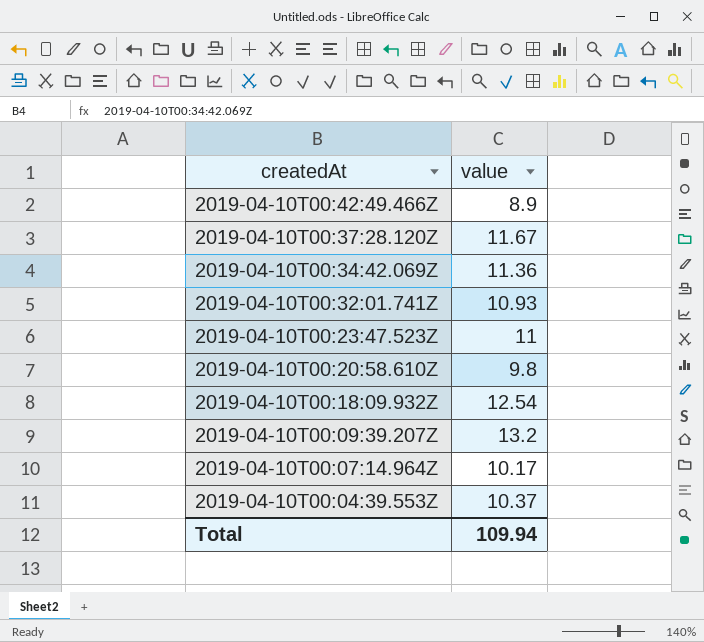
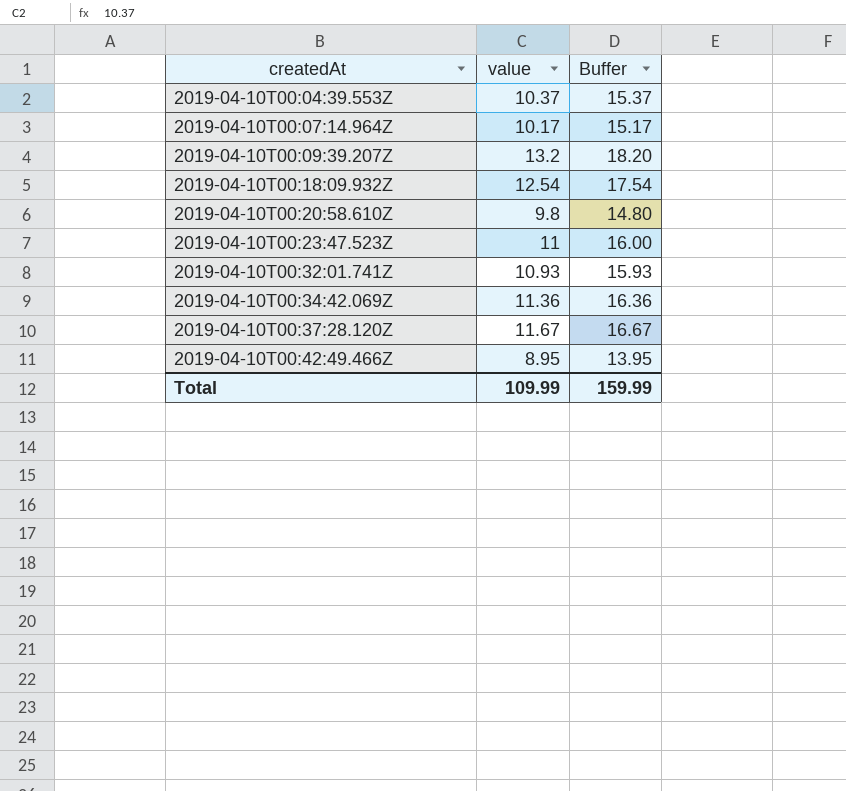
row order: createdAt descending -> createdAt ascending
column Buffer | formula: none -> [value] + 5
2019-04-10T00:42:49.466Z | value: 8.9 -> 8.95
Total | value: 109.94 -> 109.99

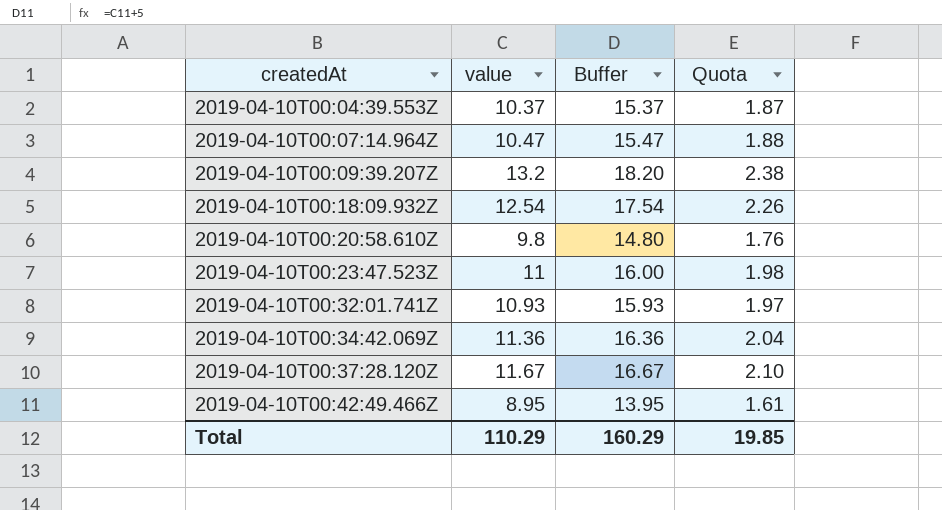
column Quota | formula: none -> [value] * 0.18
2019-04-10T00:07:14.964Z | value: 10.17 -> 10.47
2019-04-10T00:07:14.964Z | Buffer: 15.17 -> 15.47
Total | value: 109.99 -> 110.29
Total | Buffer: 159.99 -> 160.29

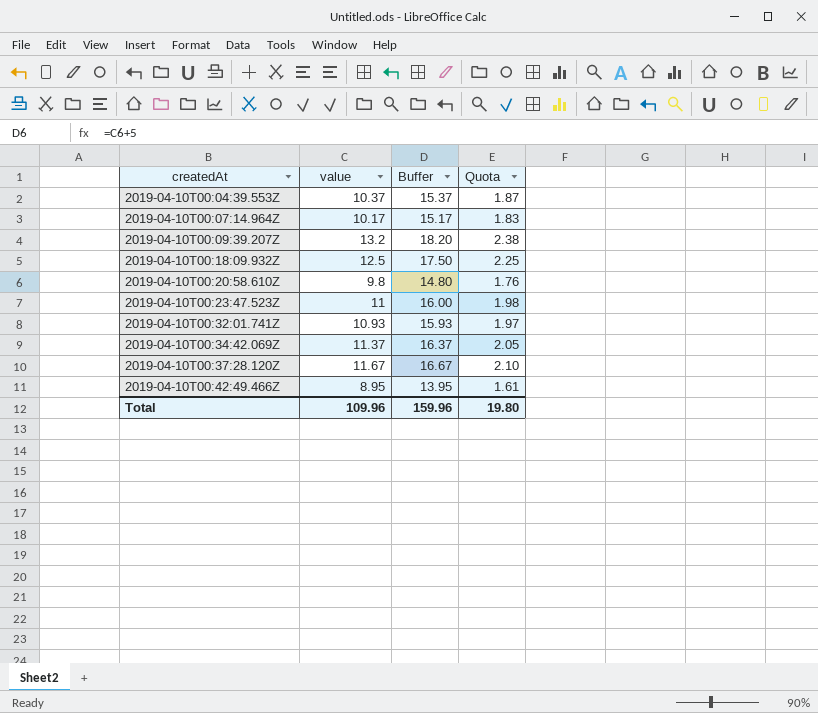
2019-04-10T00:07:14.964Z | value: 10.47 -> 10.17
2019-04-10T00:07:14.964Z | Buffer: 15.47 -> 15.17
2019-04-10T00:07:14.964Z | Quota: 1.88 -> 1.83
2019-04-10T00:18:09.932Z | value: 12.54 -> 12.5
2019-04-10T00:18:09.932Z | Buffer: 17.54 -> 17.50
2019-04-10T00:18:09.932Z | Quota: 2.26 -> 2.25
2019-04-10T00:34:42.069Z | value: 11.36 -> 11.37
2019-04-10T00:34:42.069Z | Buffer: 16.36 -> 16.37
2019-04-10T00:34:42.069Z | Quota: 2.04 -> 2.05
Total | value: 110.29 -> 109.96
Total | Buffer: 160.29 -> 159.96
Total | Quota: 19.85 -> 19.80

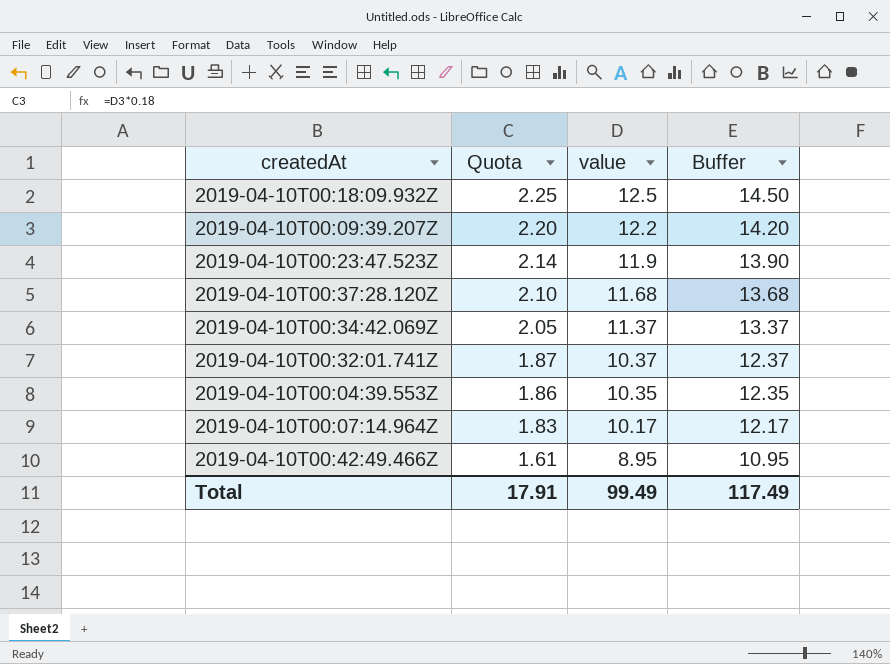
row order: createdAt ascending -> Quota descending
column Quota | position: 4 -> 2
column Buffer | formula: [value] + 5 -> [value] + 2
row 2019-04-10T00:20:58.610Z: 9.8 | 14.80 | 1.76 -> none
2019-04-10T00:09:39.207Z | Quota: 2.38 -> 2.20
2019-04-10T00:09:39.207Z | value: 13.2 -> 12.2
2019-04-10T00:23:47.523Z | Quota: 1.98 -> 2.14
2019-04-10T00:23:47.523Z | value: 11 -> 11.9
2019-04-10T00:37:28.120Z | value: 11.67 -> 11.68
2019-04-10T00:32:01.741Z | Quota: 1.97 -> 1.87
2019-04-10T00:32:01.741Z | value: 10.93 -> 10.37
2019-04-10T00:04:39.553Z | Quota: 1.87 -> 1.86
2019-04-10T00:04:39.553Z | value: 10.37 -> 10.35
Total | Quota: 19.80 -> 17.91
Total | value: 109.96 -> 99.49
Total | Buffer: 159.96 -> 117.49

